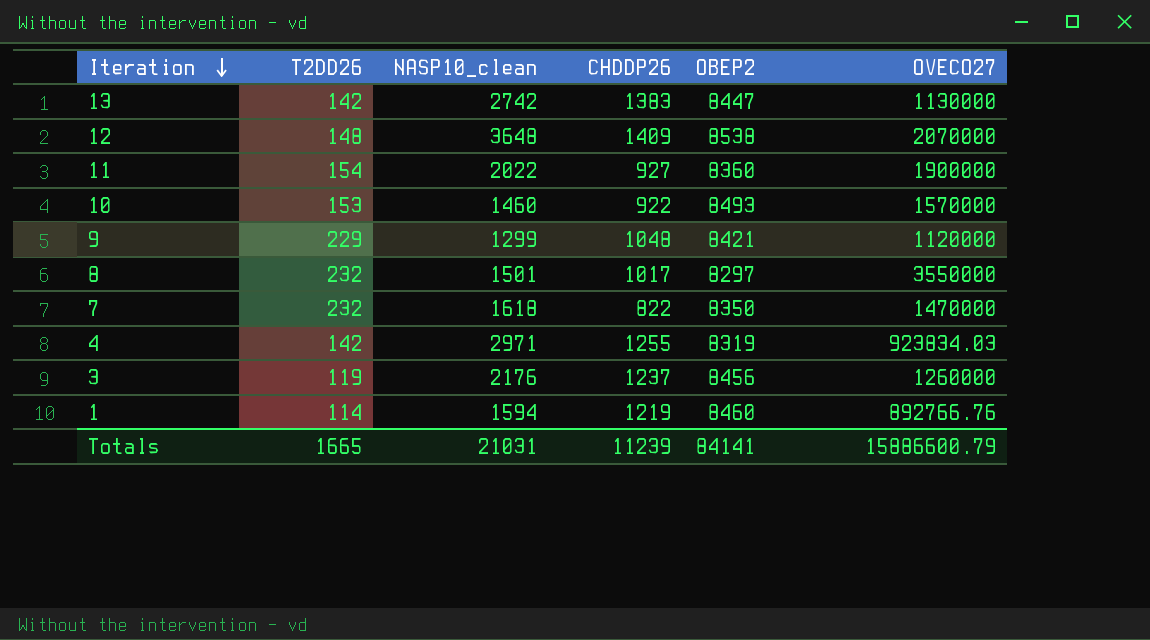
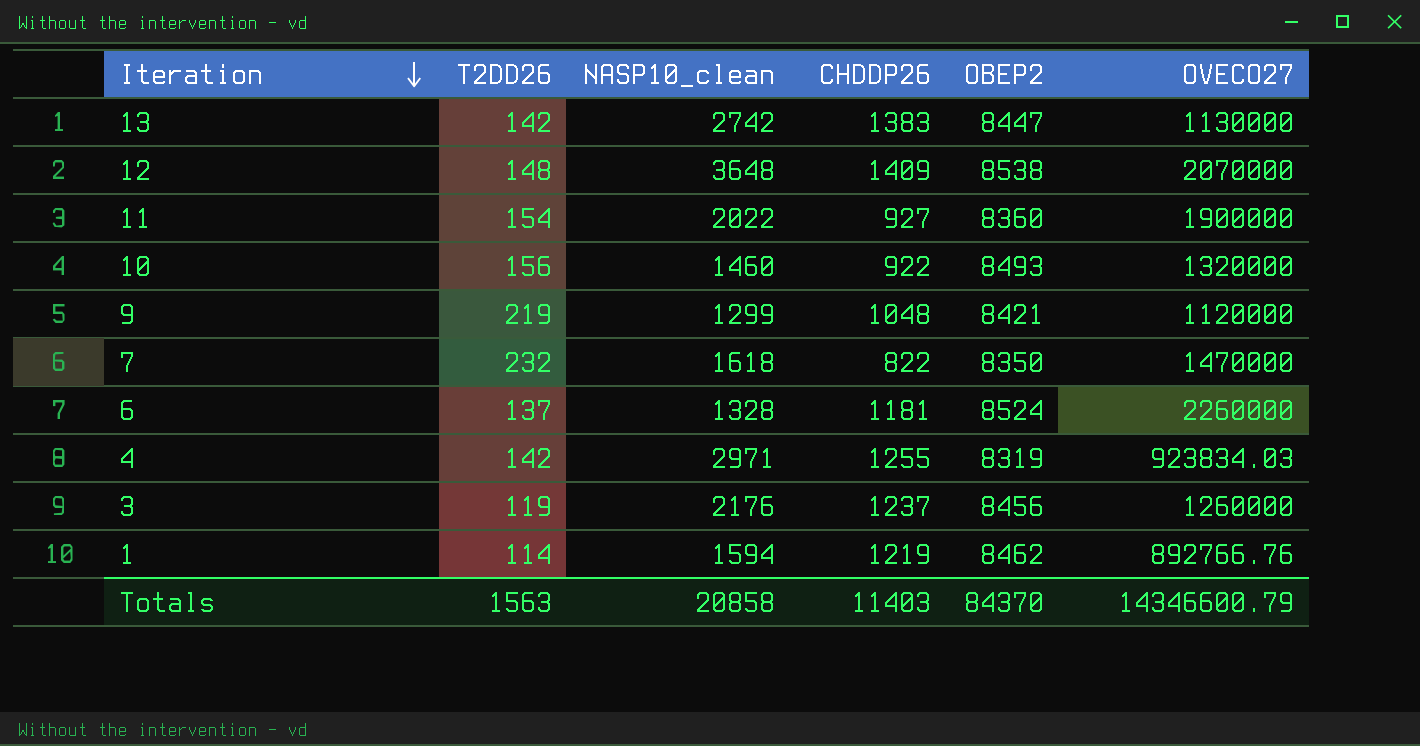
row 8: 232 | 1501 | 1017 | 8297 | 3550000 -> none
10 | T2DD26: 153 -> 156
10 | OVECO27: 1570000 -> 1320000
9 | T2DD26: 229 -> 219
row 6: none -> 137 | 1328 | 1181 | 8524 | 2260000
1 | OBEP2: 8460 -> 8462
Totals | T2DD26: 1665 -> 1563
Totals | NASP10_clean: 21031 -> 20858
Totals | CHDDP26: 11239 -> 11403
Totals | OBEP2: 84141 -> 84370
Totals | OVECO27: 15886600.79 -> 14346600.79

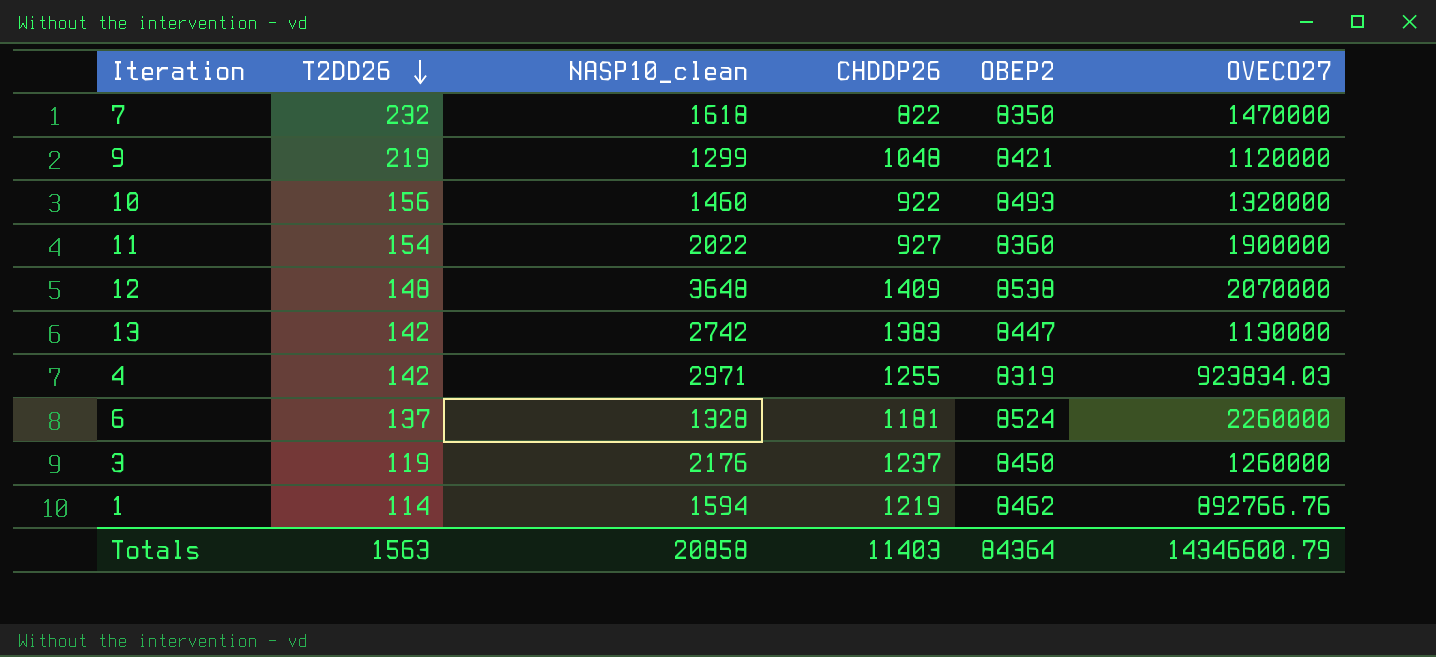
row order: Iteration descending -> T2DD26 descending
3 | OBEP2: 8456 -> 8450
Totals | OBEP2: 84370 -> 84364

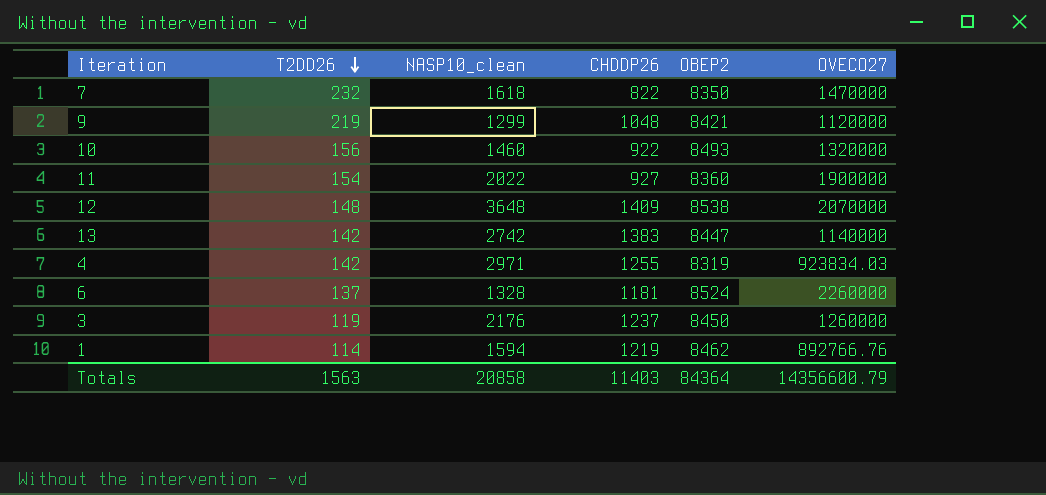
13 | OVECO27: 1130000 -> 1140000
Totals | OVECO27: 14346600.79 -> 14356600.79

